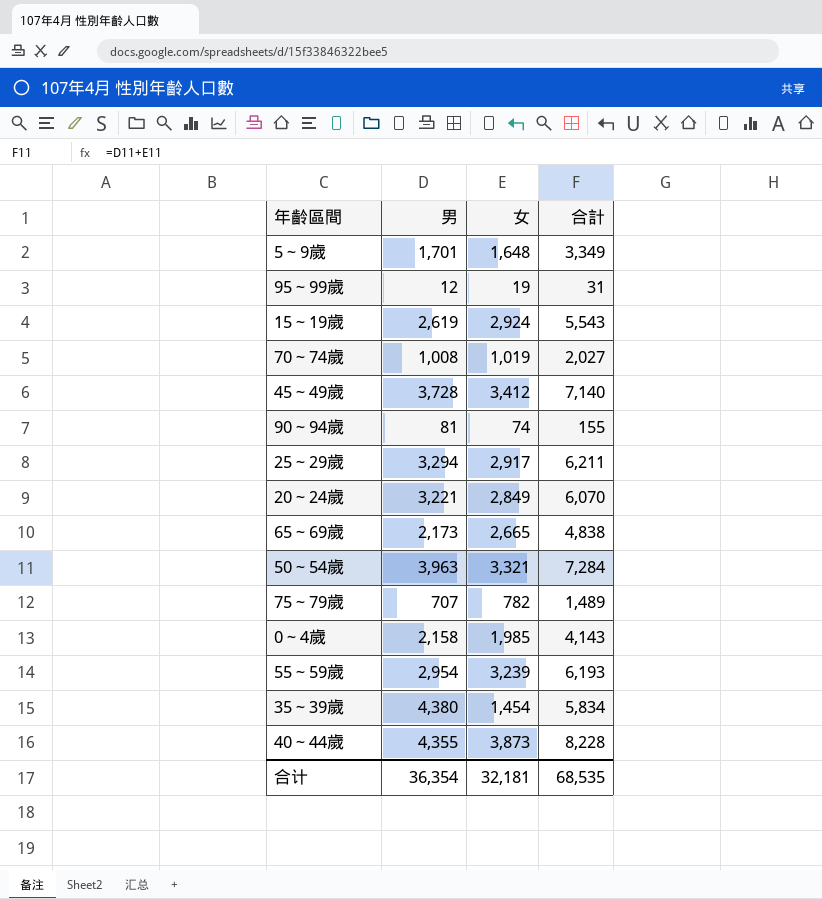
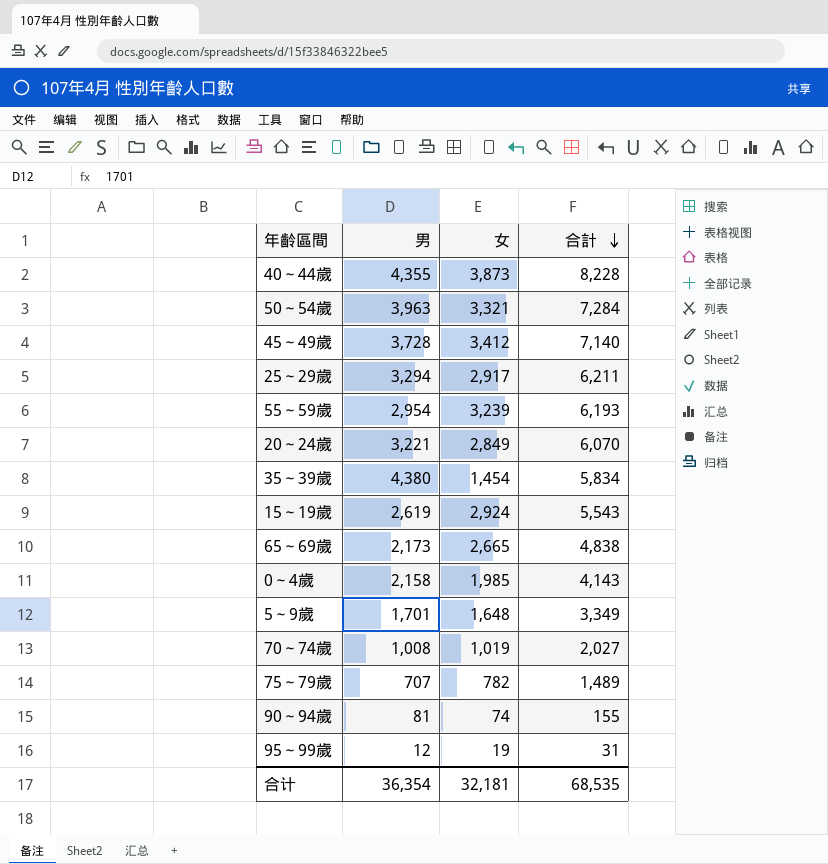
row order: none -> 合計 descending

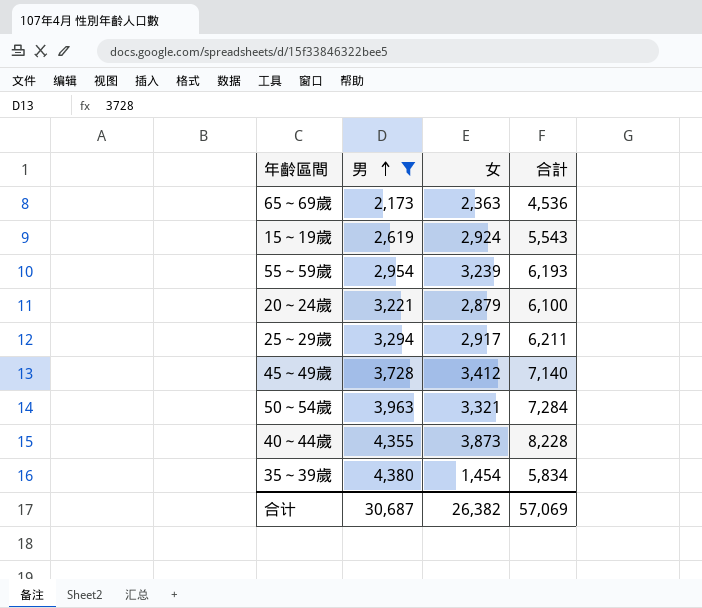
filter: none -> 男 >= 2,173
row order: 合計 descending -> 男 ascending
65～69歲 | 女: 2,665 -> 2,363
65～69歲 | 合計: 4,838 -> 4,536
20～24歲 | 女: 2,849 -> 2,879
20～24歲 | 合計: 6,070 -> 6,100
合计 | 男: 36,354 -> 30,687
合计 | 女: 32,181 -> 26,382
合计 | 合計: 68,535 -> 57,069

